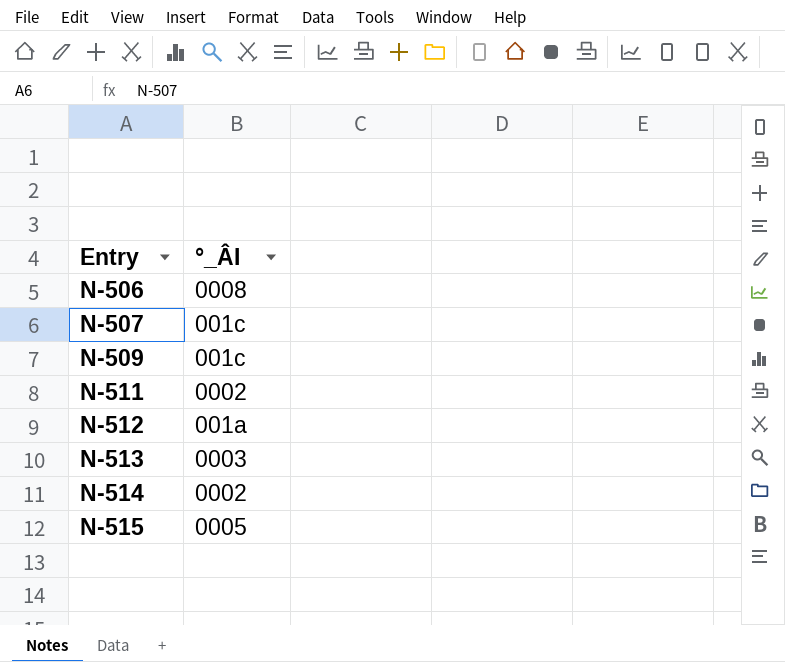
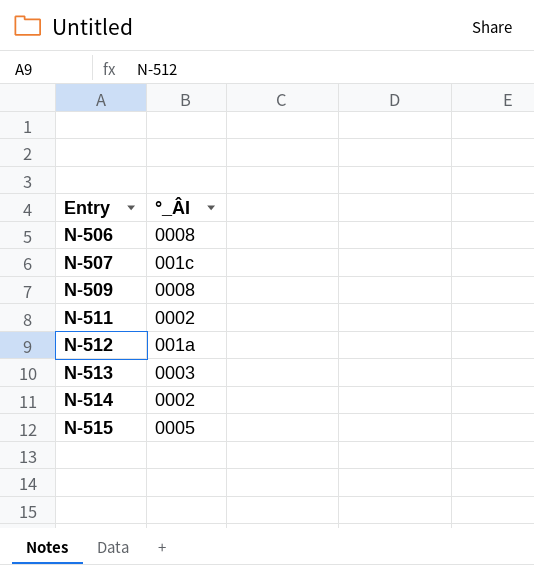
N-509 | °_ÂI: 001c -> 0008

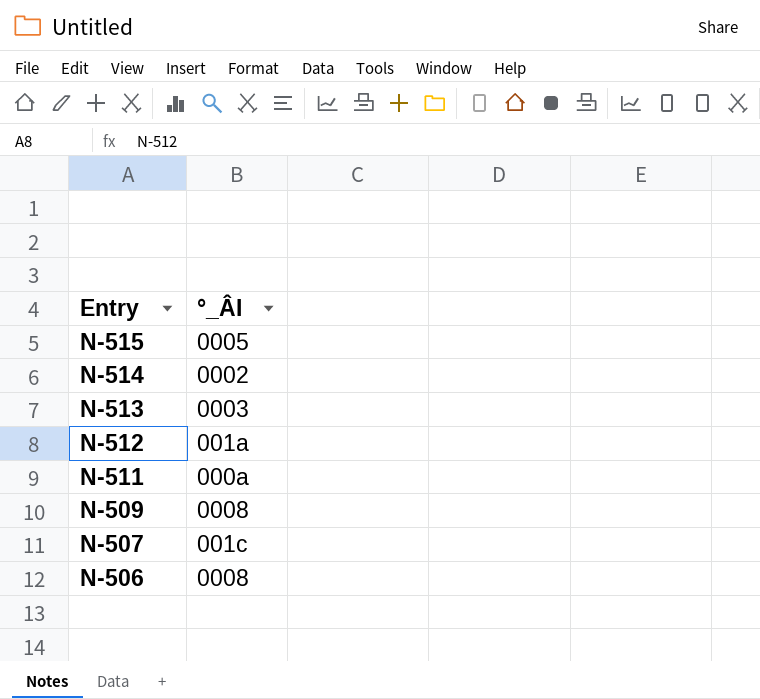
row order: Entry ascending -> Entry descending
N-511 | °_ÂI: 0002 -> 000a

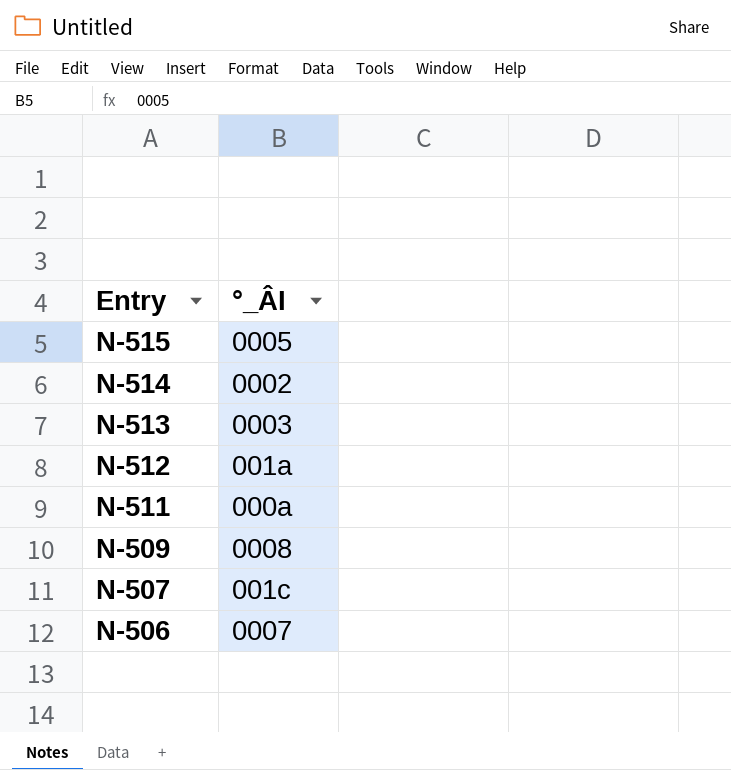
N-506 | °_ÂI: 0008 -> 0007

